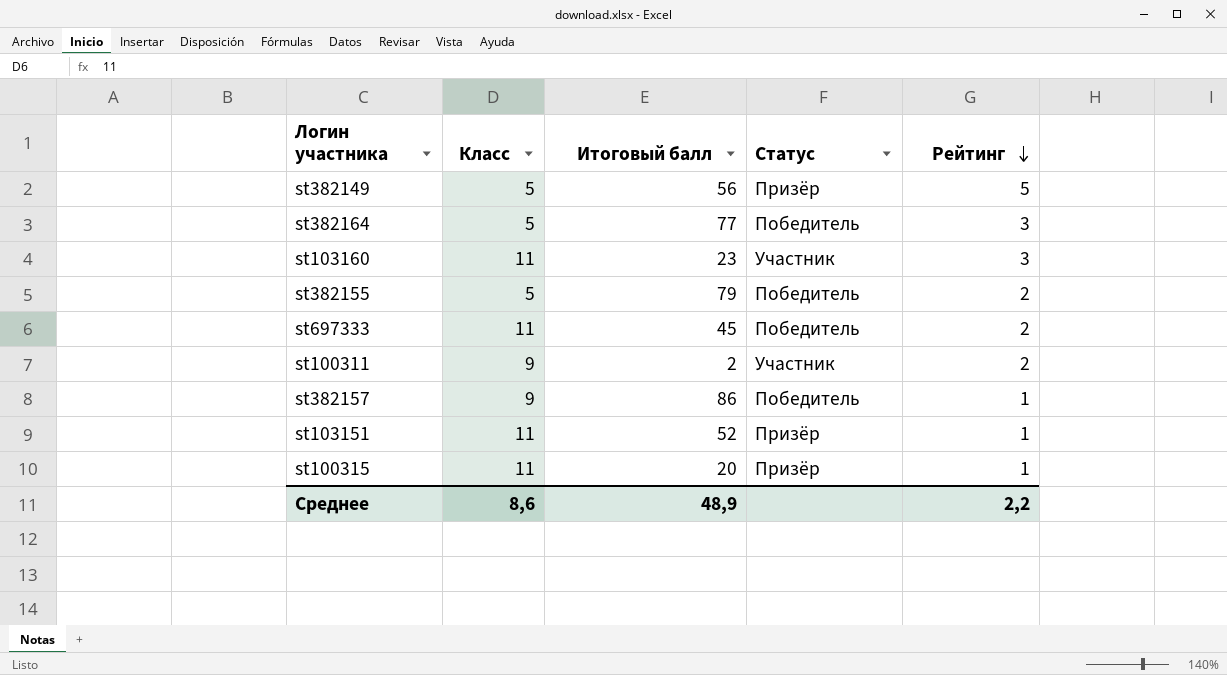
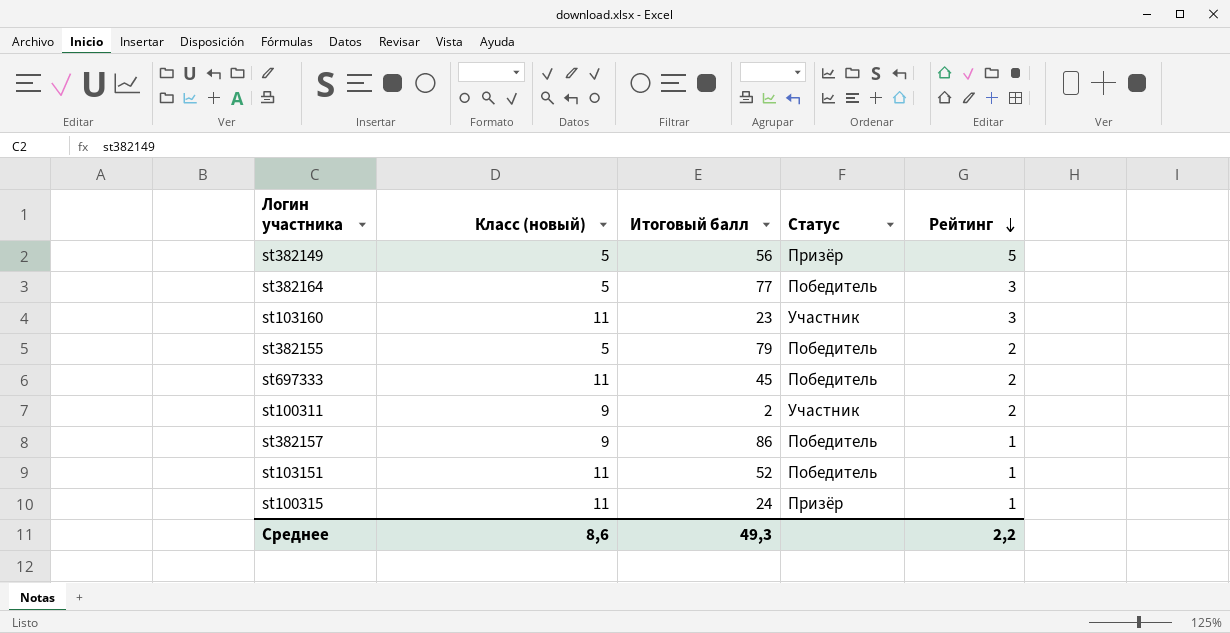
column name: Класс -> Класс (новый)
st103151 | Статус: Призёр -> Победитель
st100315 | Итоговый балл: 20 -> 24
Среднее | Итоговый балл: 48,9 -> 49,3

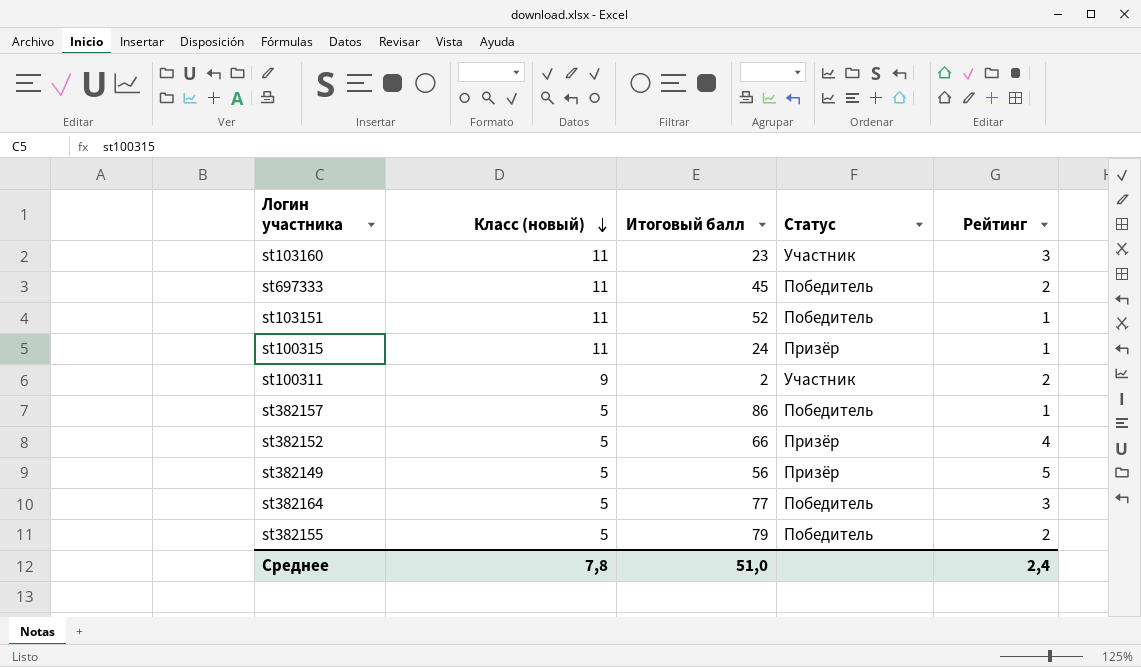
row order: Рейтинг descending -> Класс (новый) descending
st382157 | Класс (новый): 9 -> 5
row st382152: none -> 5 | 66 | Призёр | 4
Среднее | Класс (новый): 8,6 -> 7,8
Среднее | Итоговый балл: 49,3 -> 51,0
Среднее | Рейтинг: 2,2 -> 2,4

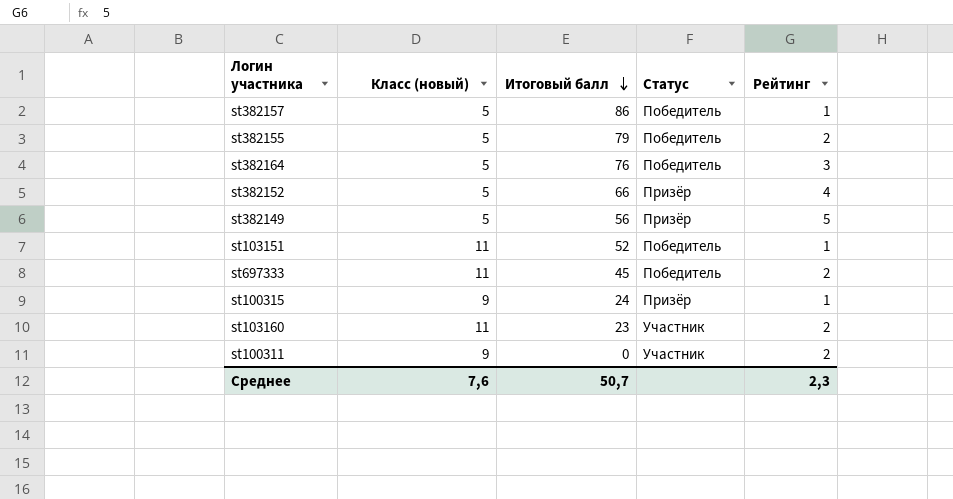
row order: Класс (новый) descending -> Итоговый балл descending
st382164 | Итоговый балл: 77 -> 76
st100315 | Класс (новый): 11 -> 9
st103160 | Рейтинг: 3 -> 2
st100311 | Итоговый балл: 2 -> 0
Среднее | Класс (новый): 7,8 -> 7,6
Среднее | Итоговый балл: 51,0 -> 50,7
Среднее | Рейтинг: 2,4 -> 2,3

